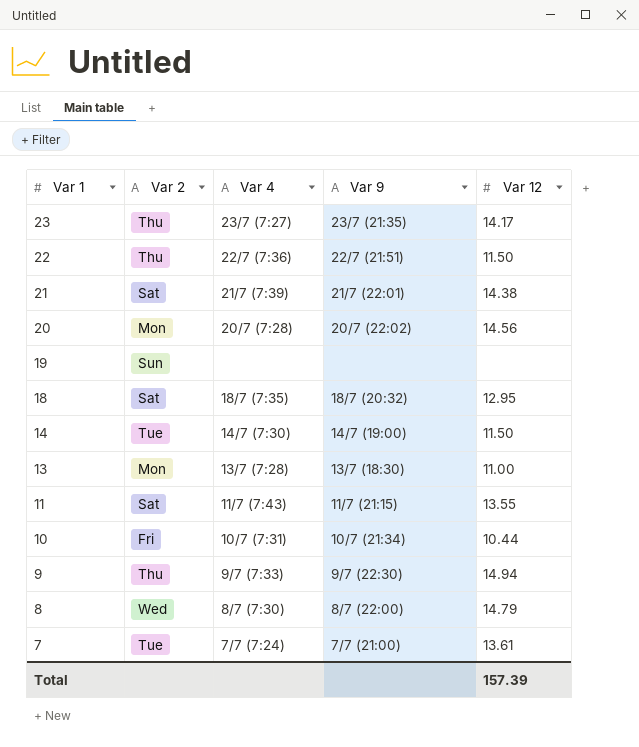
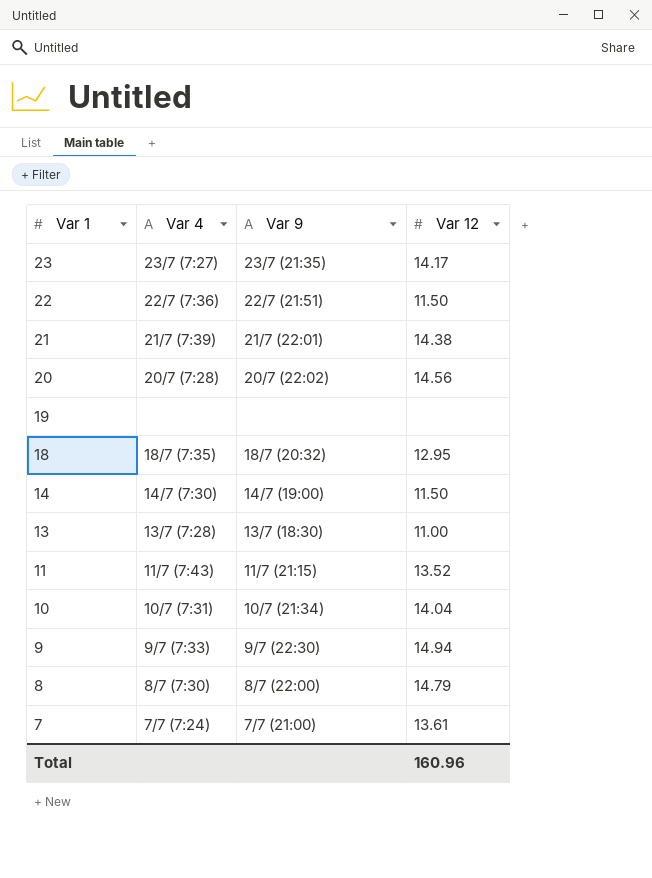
column Var 2 | position: 2 -> none
11 | Var 12: 13.55 -> 13.52
10 | Var 12: 10.44 -> 14.04
Total | Var 12: 157.39 -> 160.96

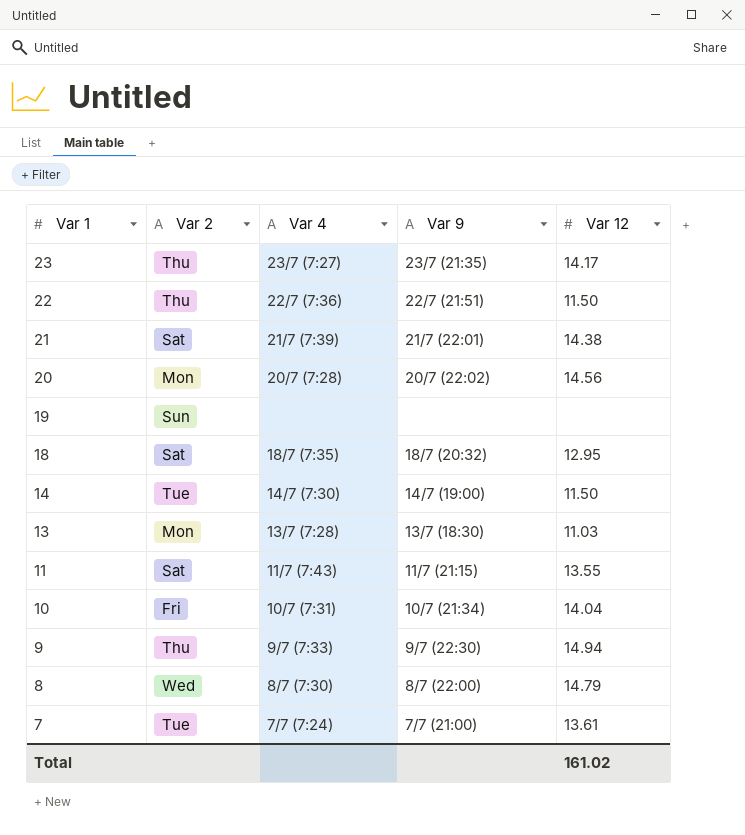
column Var 2 | position: none -> 2
13 | Var 12: 11.00 -> 11.03
11 | Var 12: 13.52 -> 13.55
Total | Var 12: 160.96 -> 161.02

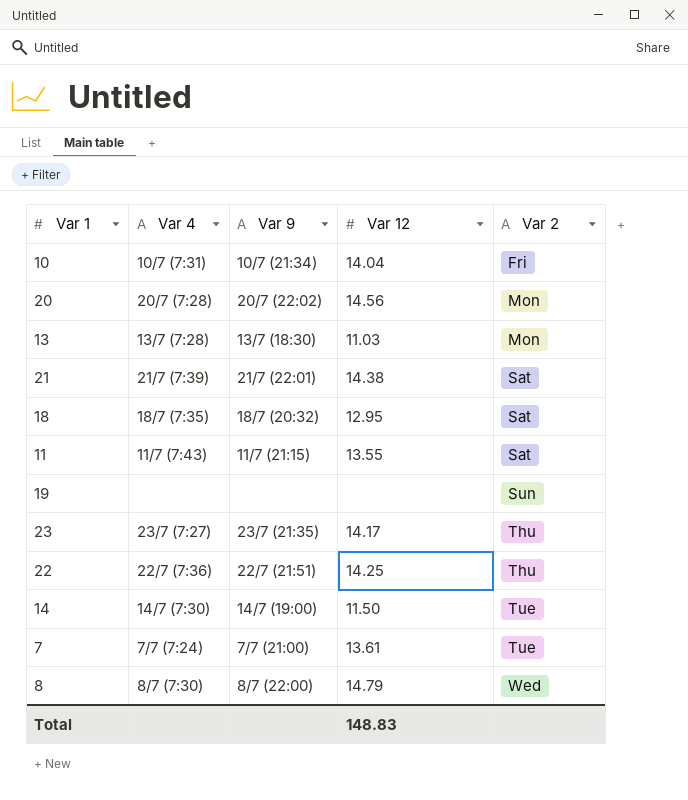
row order: Var 1 descending -> Var 2 ascending
column Var 2 | position: 2 -> 5
row 9: Thu | 9/7 (7:33) | 9/7 (22:30) | 14.94 -> none
22 | Var 12: 11.50 -> 14.25
Total | Var 12: 161.02 -> 148.83

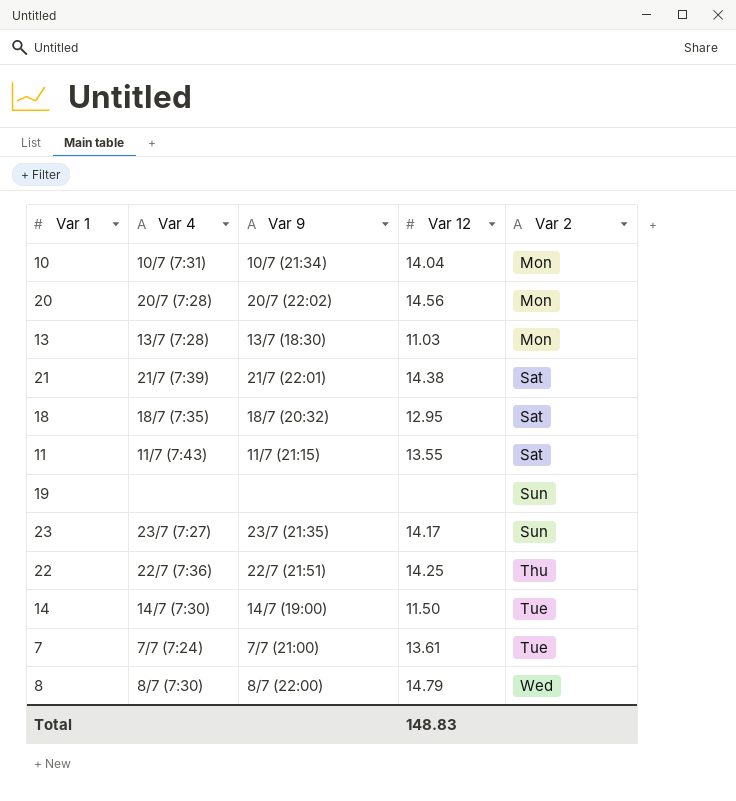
10 | Var 2: Fri -> Mon
23 | Var 2: Thu -> Sun

